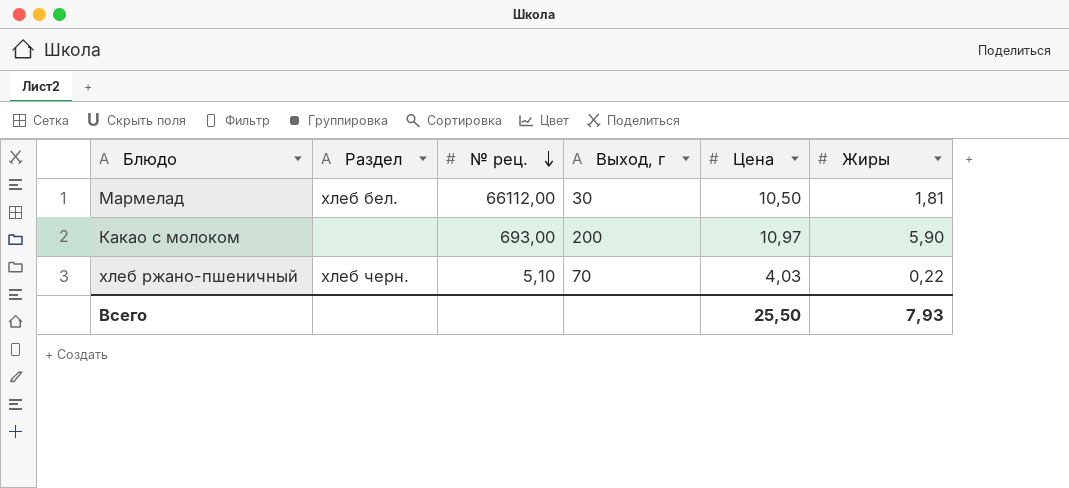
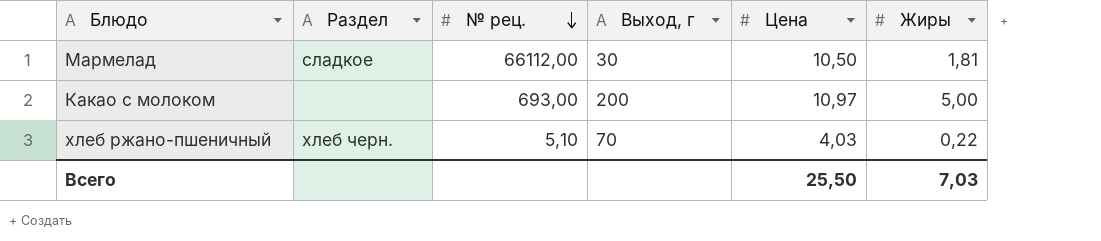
Мармелад | Раздел: хлеб бел. -> сладкое
Какао с молоком | Жиры: 5,90 -> 5,00
Всего | Жиры: 7,93 -> 7,03

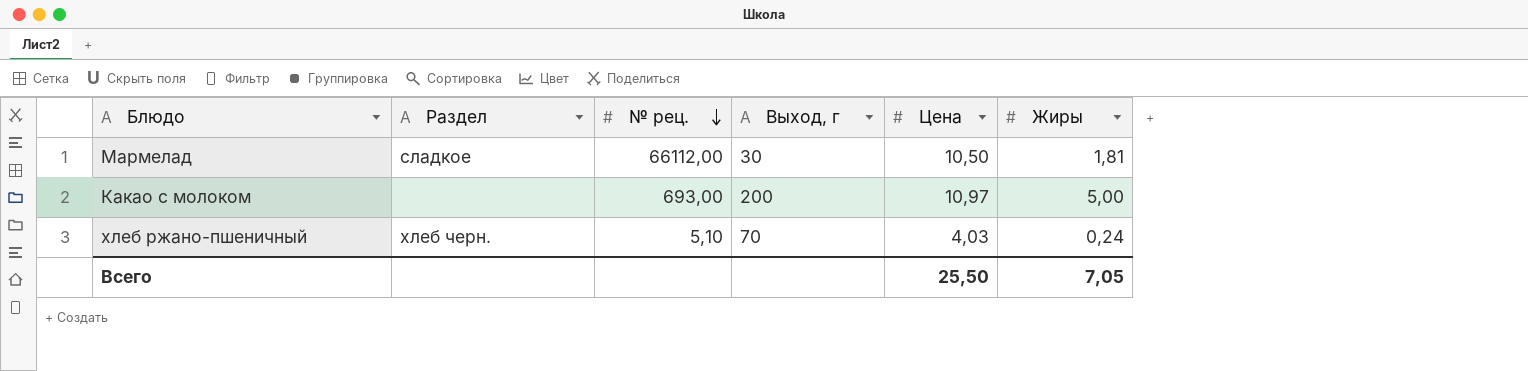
хлеб ржано-пшеничный | Жиры: 0,22 -> 0,24
Всего | Жиры: 7,03 -> 7,05

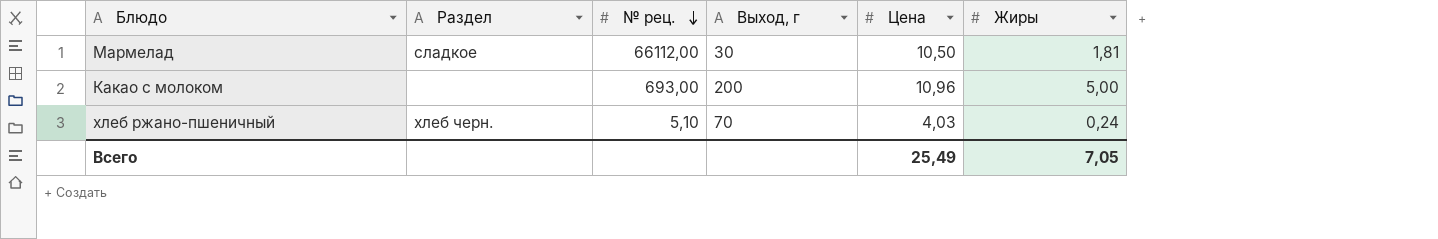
Какао с молоком | Цена: 10,97 -> 10,96
Всего | Цена: 25,50 -> 25,49

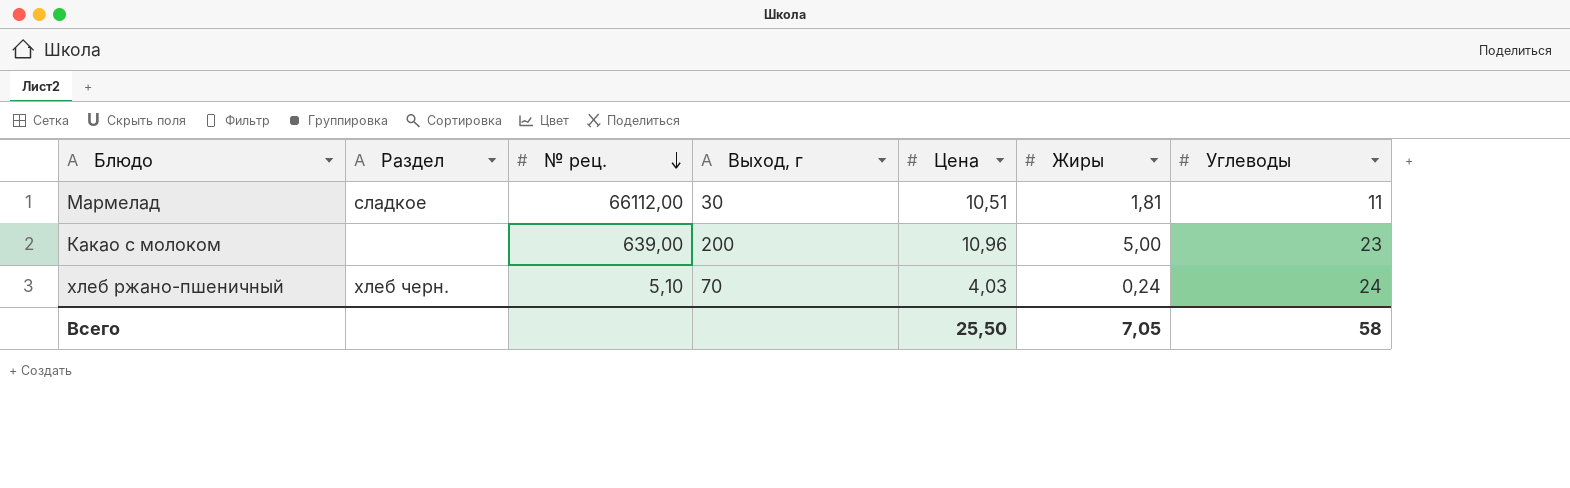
column Углеводы | position: none -> 7
Мармелад | Цена: 10,50 -> 10,51
Какао с молоком | № рец.: 693,00 -> 639,00
Всего | Цена: 25,49 -> 25,50

